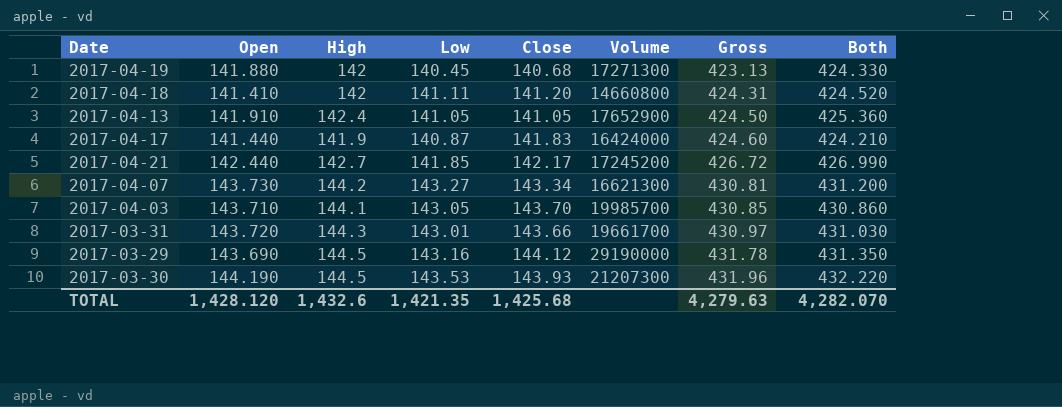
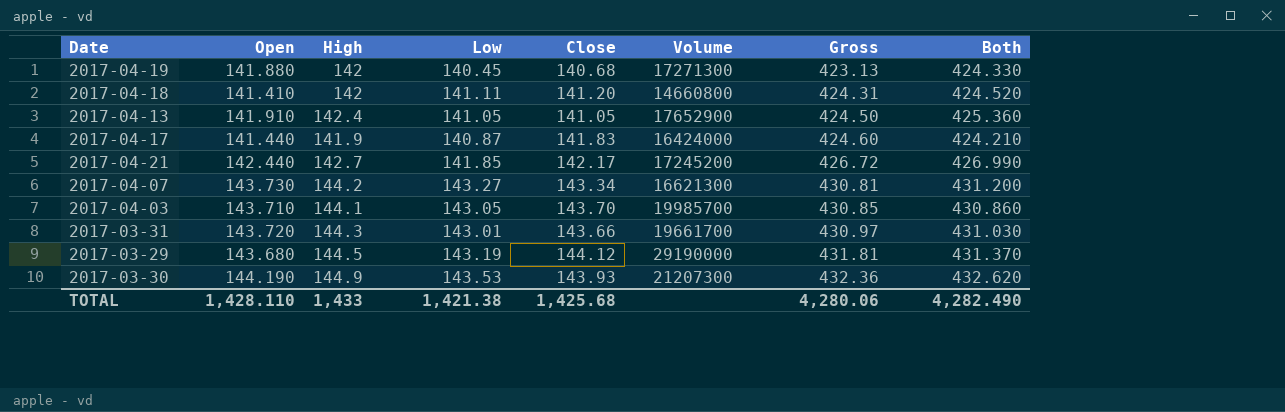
2017-03-29 | Open: 143.690 -> 143.680
2017-03-29 | Low: 143.16 -> 143.19
2017-03-29 | Gross: 431.78 -> 431.81
2017-03-29 | Both: 431.350 -> 431.370
2017-03-30 | High: 144.5 -> 144.9
2017-03-30 | Gross: 431.96 -> 432.36
2017-03-30 | Both: 432.220 -> 432.620
TOTAL | Open: 1,428.120 -> 1,428.110
TOTAL | High: 1,432.6 -> 1,433
TOTAL | Low: 1,421.35 -> 1,421.38
TOTAL | Gross: 4,279.63 -> 4,280.06
TOTAL | Both: 4,282.070 -> 4,282.490

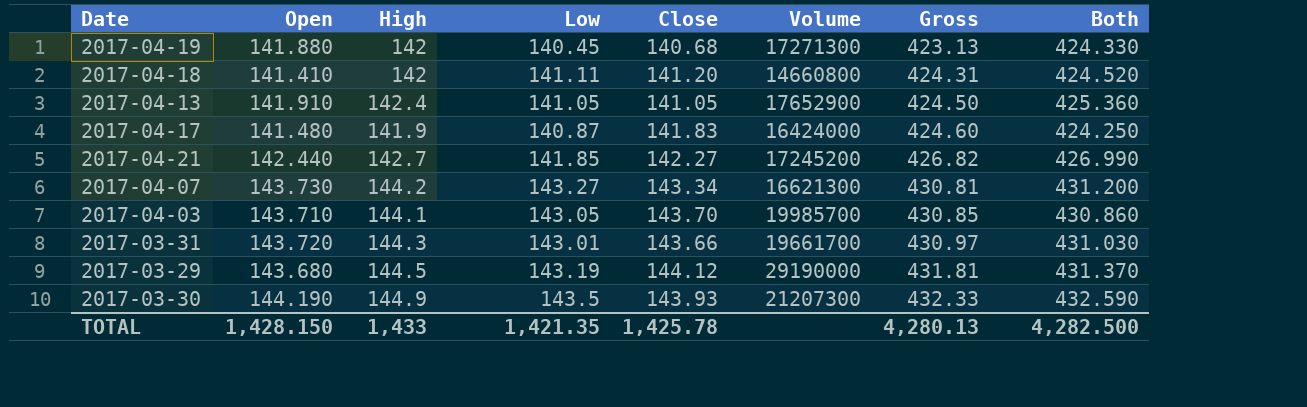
2017-04-17 | Open: 141.440 -> 141.480
2017-04-17 | Both: 424.210 -> 424.250
2017-04-21 | Close: 142.17 -> 142.27
2017-04-21 | Gross: 426.72 -> 426.82
2017-03-30 | Low: 143.53 -> 143.5
2017-03-30 | Gross: 432.36 -> 432.33
2017-03-30 | Both: 432.620 -> 432.590
TOTAL | Open: 1,428.110 -> 1,428.150
TOTAL | Low: 1,421.38 -> 1,421.35
TOTAL | Close: 1,425.68 -> 1,425.78
TOTAL | Gross: 4,280.06 -> 4,280.13
TOTAL | Both: 4,282.490 -> 4,282.500

